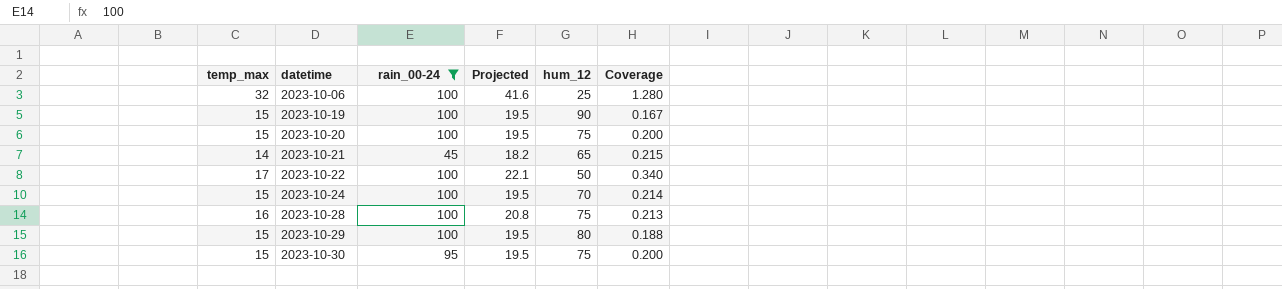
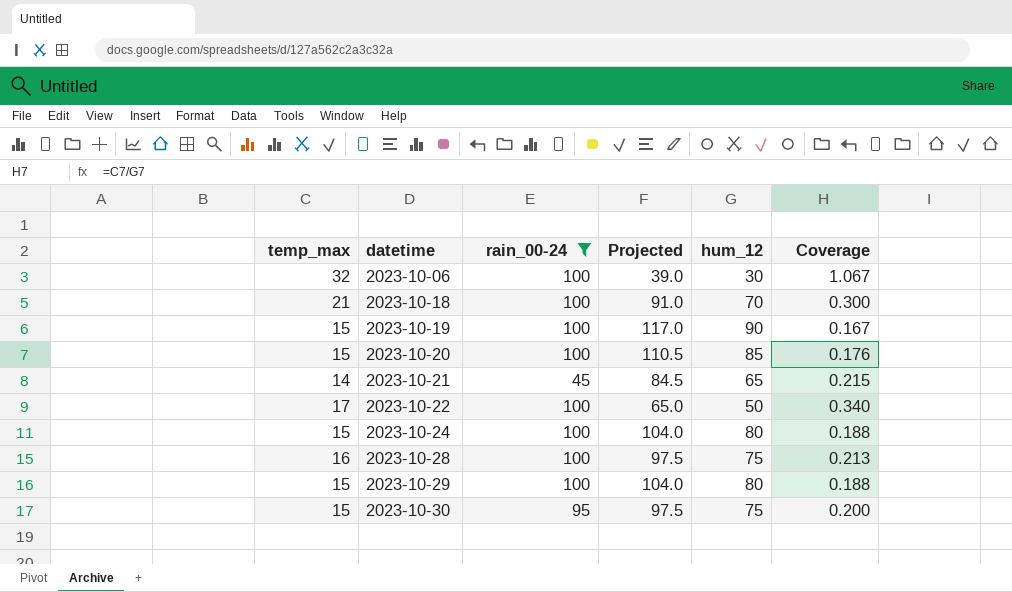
column Projected | formula: [temp_max] * 1.3 -> [hum_12] * 1.3
2023-10-06 | hum_12: 25 -> 30
2023-10-06 | Coverage: 1.280 -> 1.067
row 2023-10-18: none -> 21 | 100 | 91.0 | 70 | 0.300
2023-10-20 | hum_12: 75 -> 85
2023-10-20 | Coverage: 0.200 -> 0.176
2023-10-24 | hum_12: 70 -> 80
2023-10-24 | Coverage: 0.214 -> 0.188

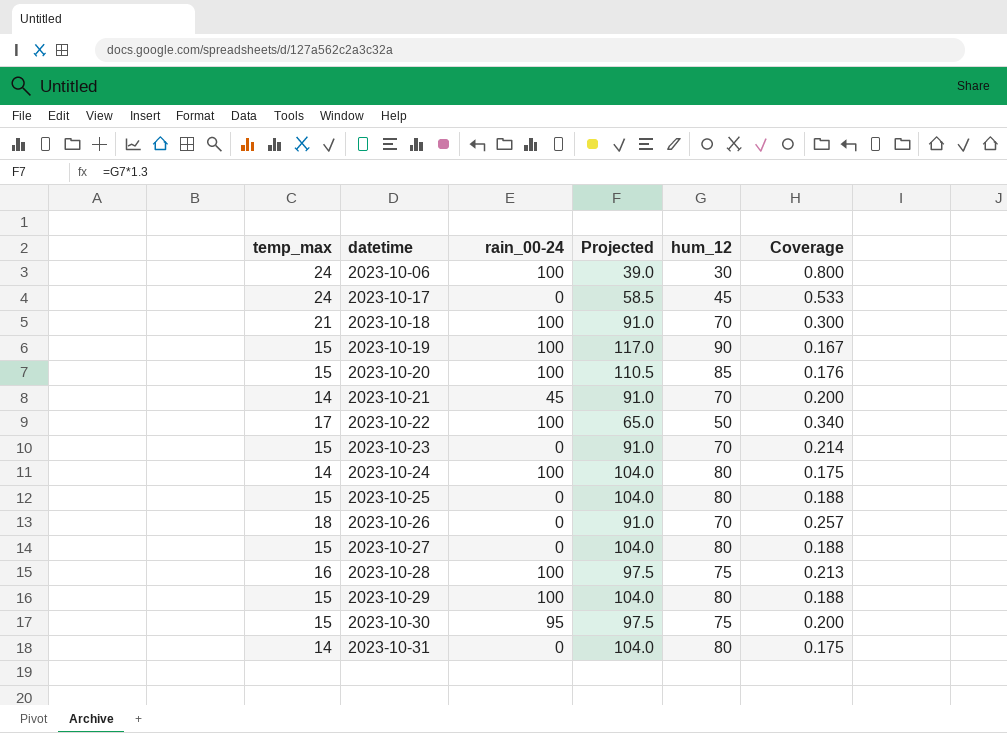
filter: rain_00-24 != 0 -> none
2023-10-06 | temp_max: 32 -> 24
2023-10-06 | Coverage: 1.067 -> 0.800
2023-10-21 | Projected: 84.5 -> 91.0
2023-10-21 | hum_12: 65 -> 70
2023-10-21 | Coverage: 0.215 -> 0.200
2023-10-24 | temp_max: 15 -> 14
2023-10-24 | Coverage: 0.188 -> 0.175

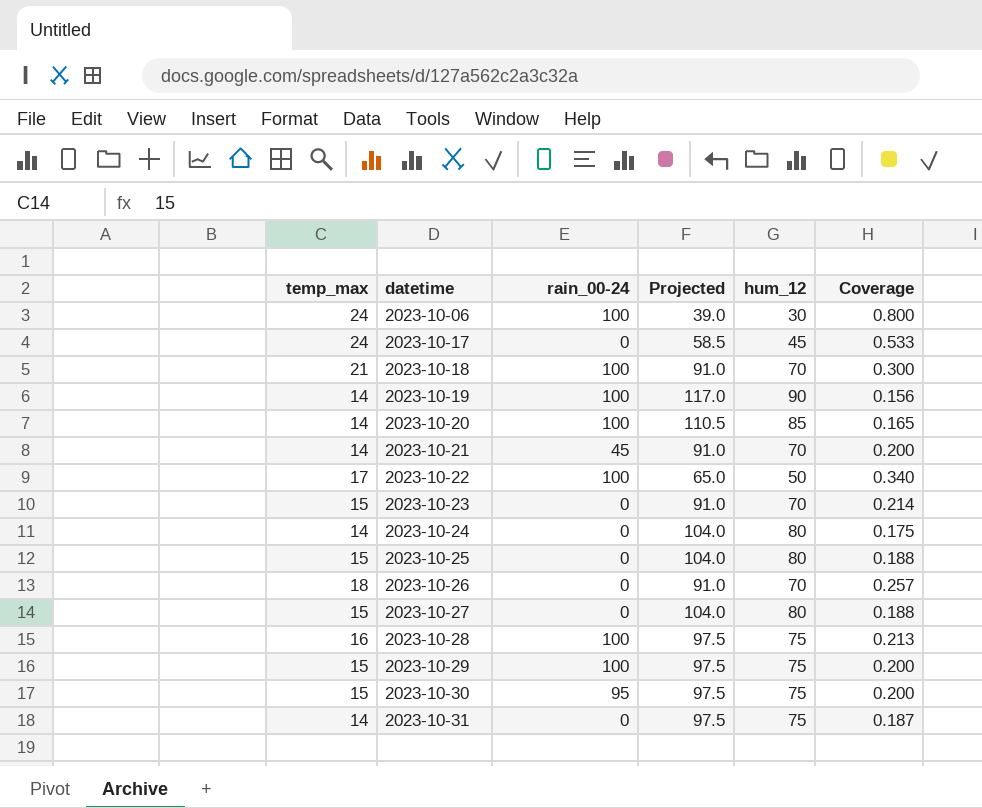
2023-10-19 | temp_max: 15 -> 14
2023-10-19 | Coverage: 0.167 -> 0.156
2023-10-20 | temp_max: 15 -> 14
2023-10-20 | Coverage: 0.176 -> 0.165
2023-10-24 | rain_00-24: 100 -> 0
2023-10-29 | Projected: 104.0 -> 97.5
2023-10-29 | hum_12: 80 -> 75
2023-10-29 | Coverage: 0.188 -> 0.200
2023-10-31 | Projected: 104.0 -> 97.5
2023-10-31 | hum_12: 80 -> 75
2023-10-31 | Coverage: 0.175 -> 0.187

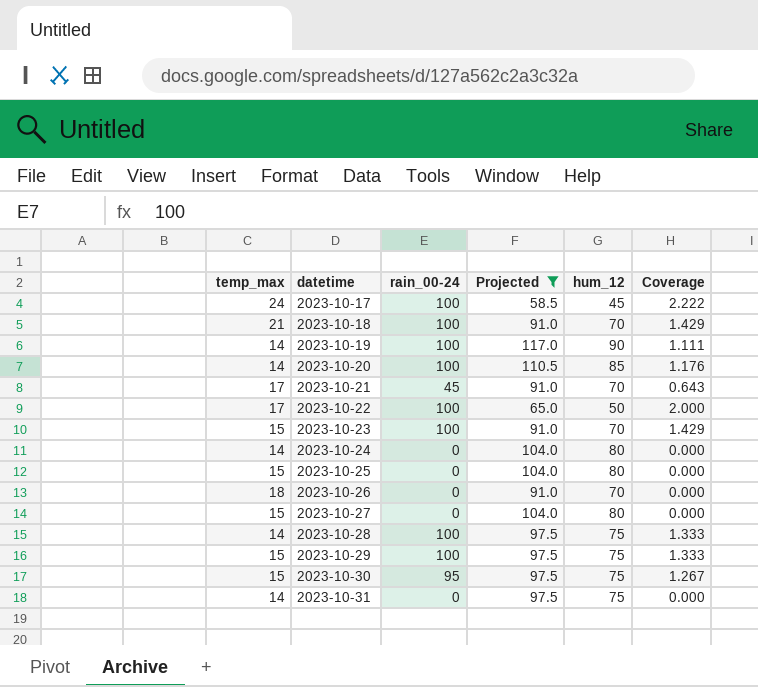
filter: none -> Projected != 39.0
column Coverage | formula: [temp_max] / [hum_12] -> [rain_00-24] / [hum_12]
2023-10-17 | rain_00-24: 0 -> 100
2023-10-21 | temp_max: 14 -> 17
2023-10-23 | rain_00-24: 0 -> 100
2023-10-28 | temp_max: 16 -> 14

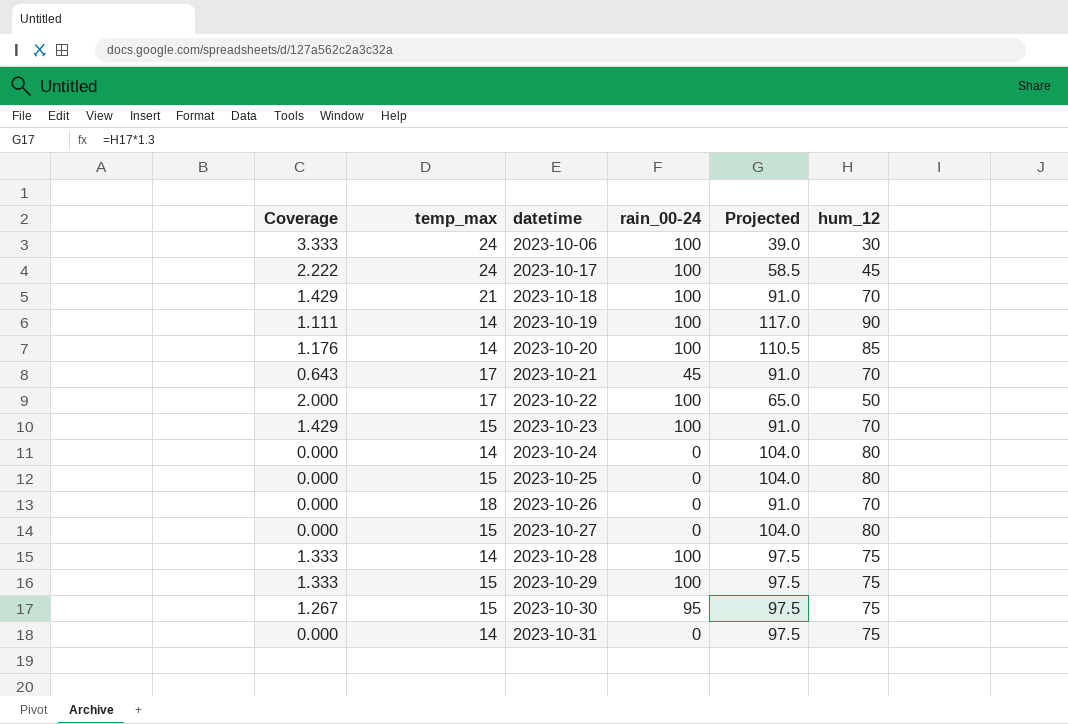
filter: Projected != 39.0 -> none
column Coverage | position: 6 -> 1

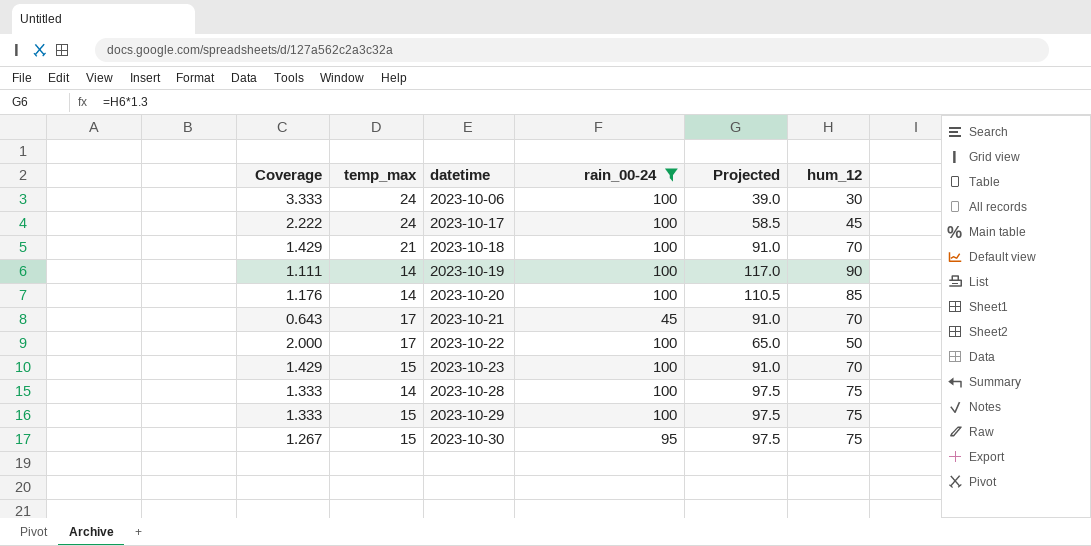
filter: none -> rain_00-24 != 0

